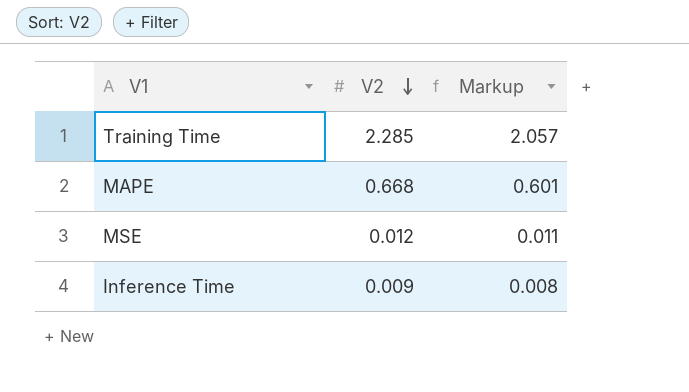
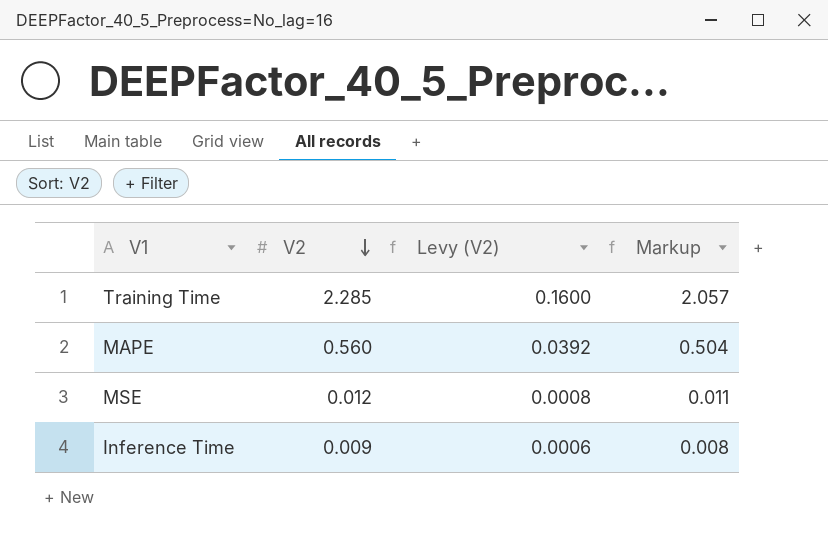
column Levy (V2) | formula: none -> [V2] * 0.07
MAPE | V2: 0.668 -> 0.560
MAPE | Markup: 0.601 -> 0.504

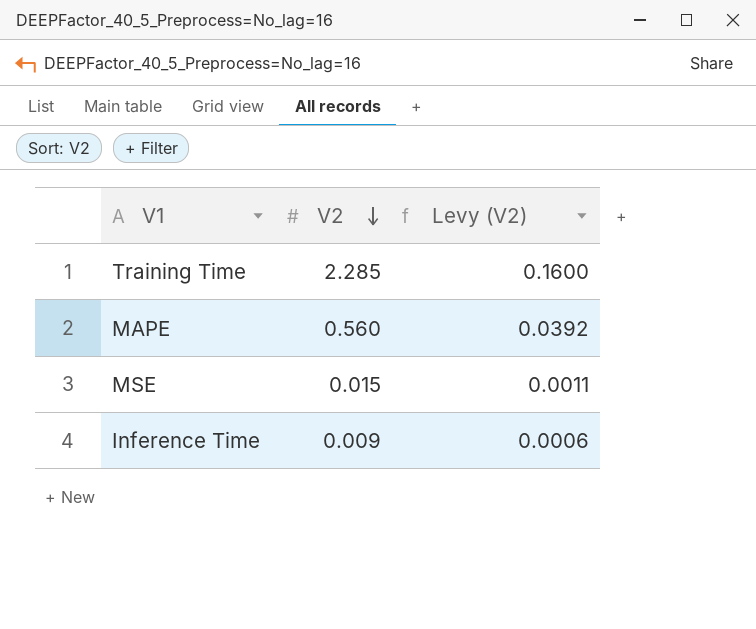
column Markup | formula: [V2] * 0.9 -> none
MSE | V2: 0.012 -> 0.015
MSE | Levy (V2): 0.0008 -> 0.0011

